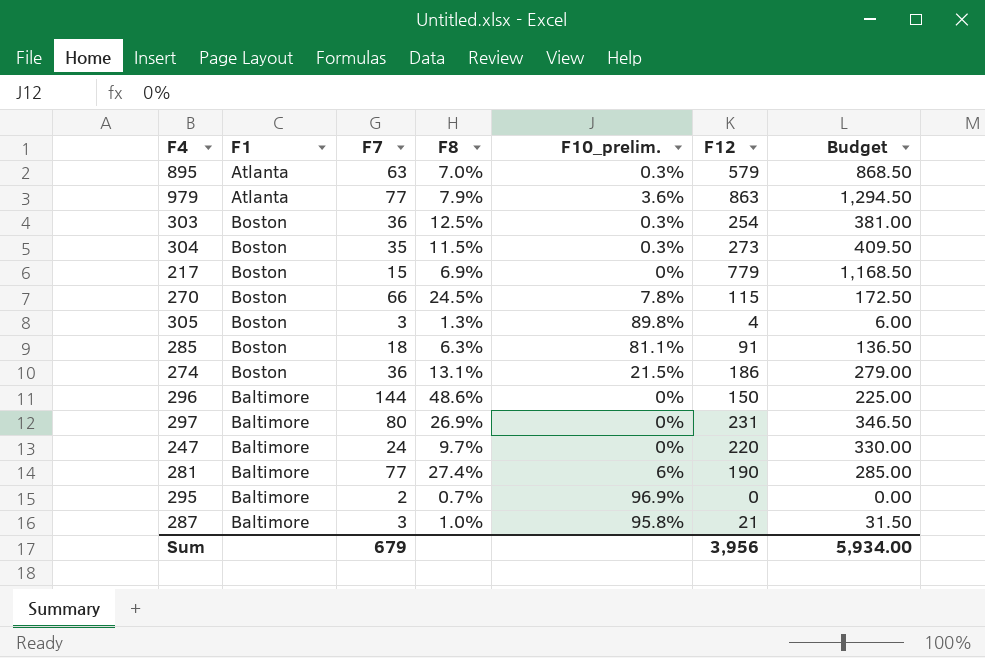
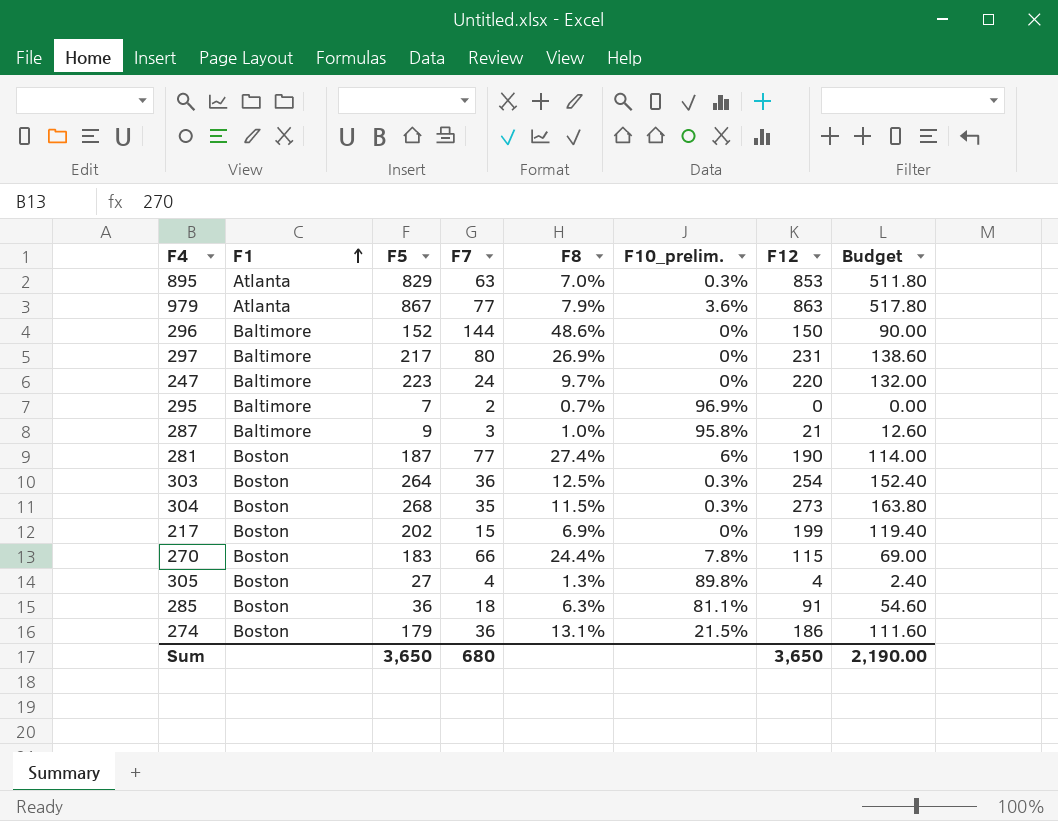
row order: none -> F1 ascending
column F5 | position: none -> 3
column Budget | formula: [F12] * 1.5 -> [F12] * 0.6
895 | F12: 579 -> 853
281 | F1: Baltimore -> Boston
217 | F12: 779 -> 199
270 | F8: 24.5% -> 24.4%
305 | F7: 3 -> 4
Sum | F7: 679 -> 680
Sum | F12: 3,956 -> 3,650
Sum | Budget: 5,934.00 -> 2,190.00

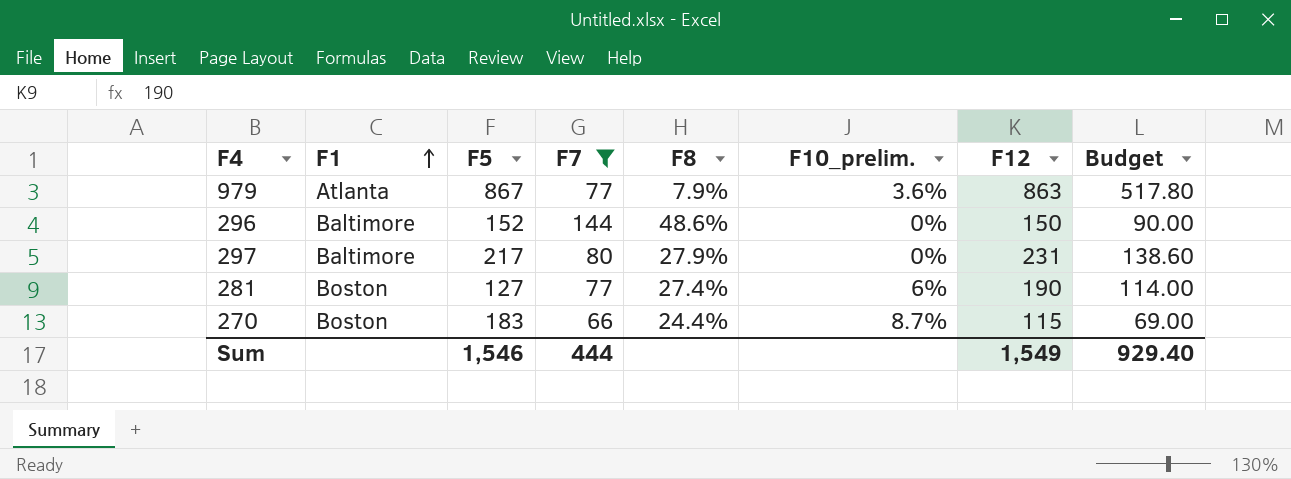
filter: none -> F7 >= 66
297 | F8: 26.9% -> 27.9%
281 | F5: 187 -> 127
270 | F10_prelim.: 7.8% -> 8.7%
Sum | F5: 3,650 -> 1,546
Sum | F7: 680 -> 444
Sum | F12: 3,650 -> 1,549
Sum | Budget: 2,190.00 -> 929.40

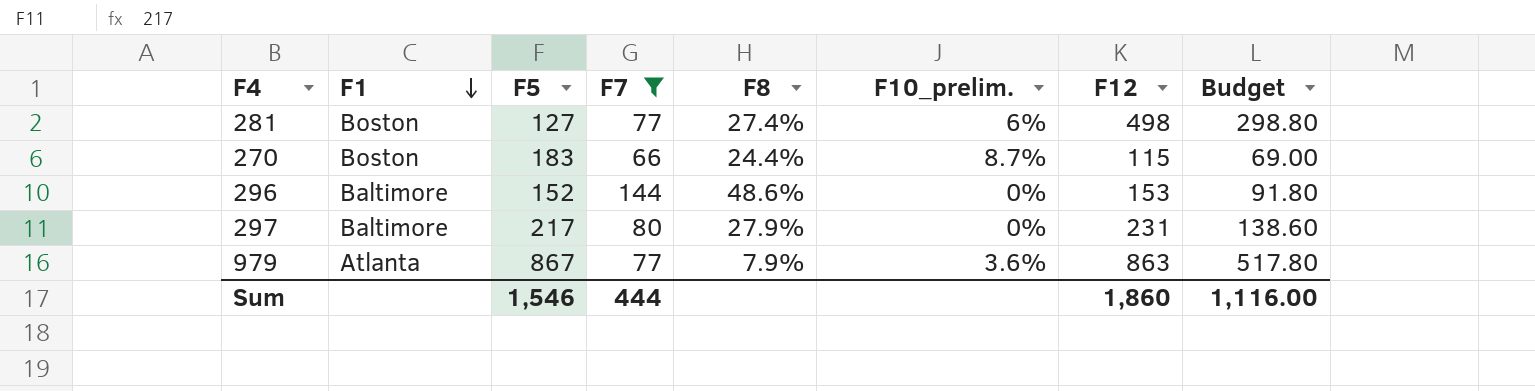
row order: F1 ascending -> F1 descending
281 | F12: 190 -> 498
281 | Budget: 114.00 -> 298.80
296 | F12: 150 -> 153
296 | Budget: 90.00 -> 91.80
Sum | F12: 1,549 -> 1,860
Sum | Budget: 929.40 -> 1,116.00

